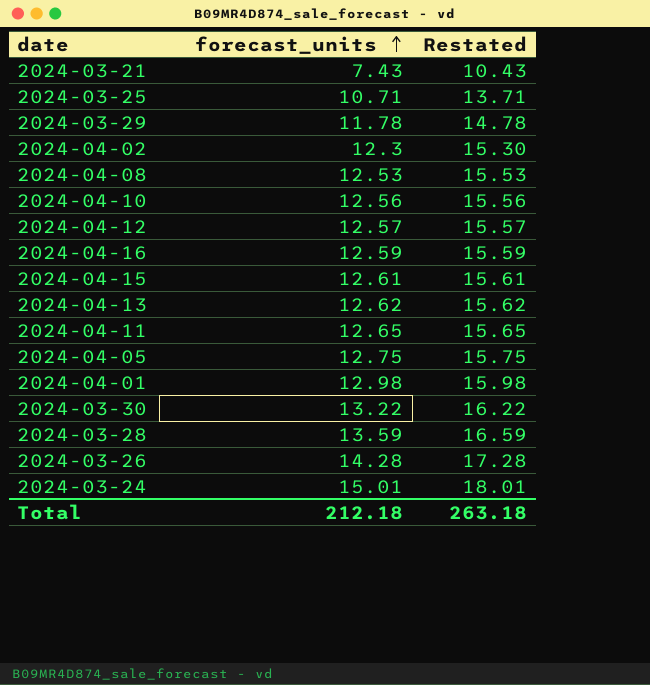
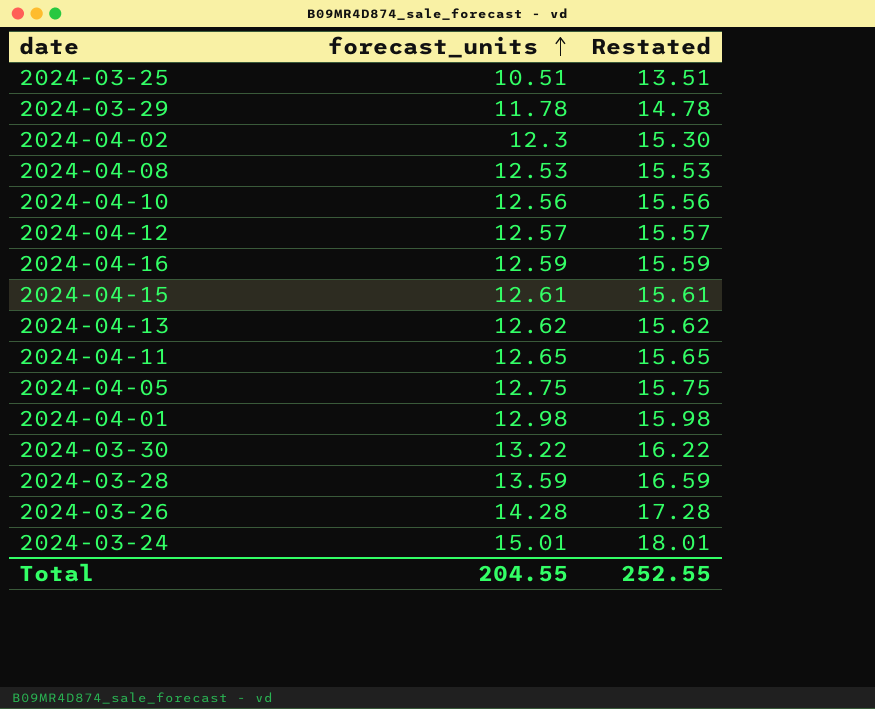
row 2024-03-21: 7.43 | 10.43 -> none
2024-03-25 | forecast_units: 10.71 -> 10.51
2024-03-25 | Restated: 13.71 -> 13.51
Total | forecast_units: 212.18 -> 204.55
Total | Restated: 263.18 -> 252.55

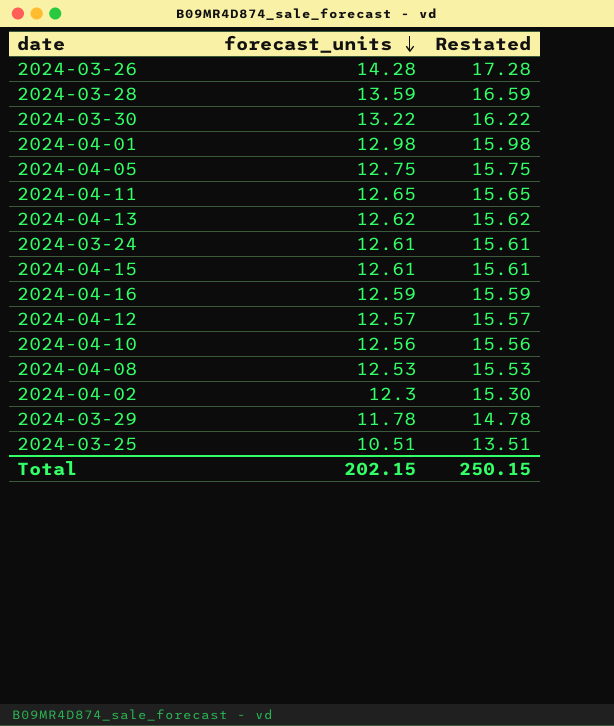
row order: forecast_units ascending -> forecast_units descending
2024-03-24 | forecast_units: 15.01 -> 12.61
2024-03-24 | Restated: 18.01 -> 15.61
Total | forecast_units: 204.55 -> 202.15
Total | Restated: 252.55 -> 250.15

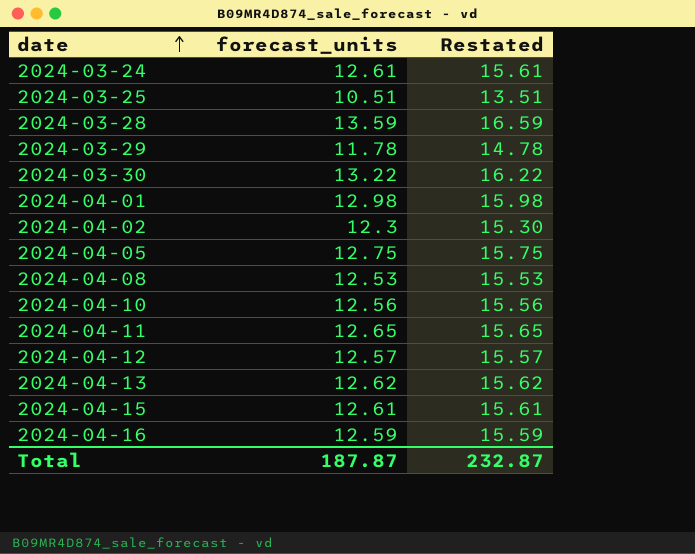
row order: forecast_units descending -> date ascending
row 2024-03-26: 14.28 | 17.28 -> none
Total | forecast_units: 202.15 -> 187.87
Total | Restated: 250.15 -> 232.87

